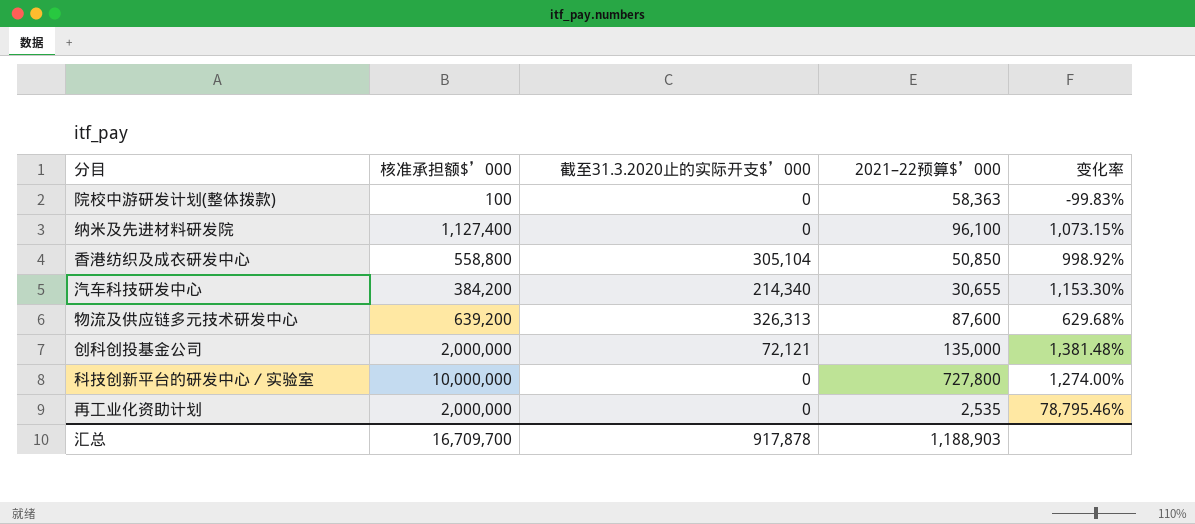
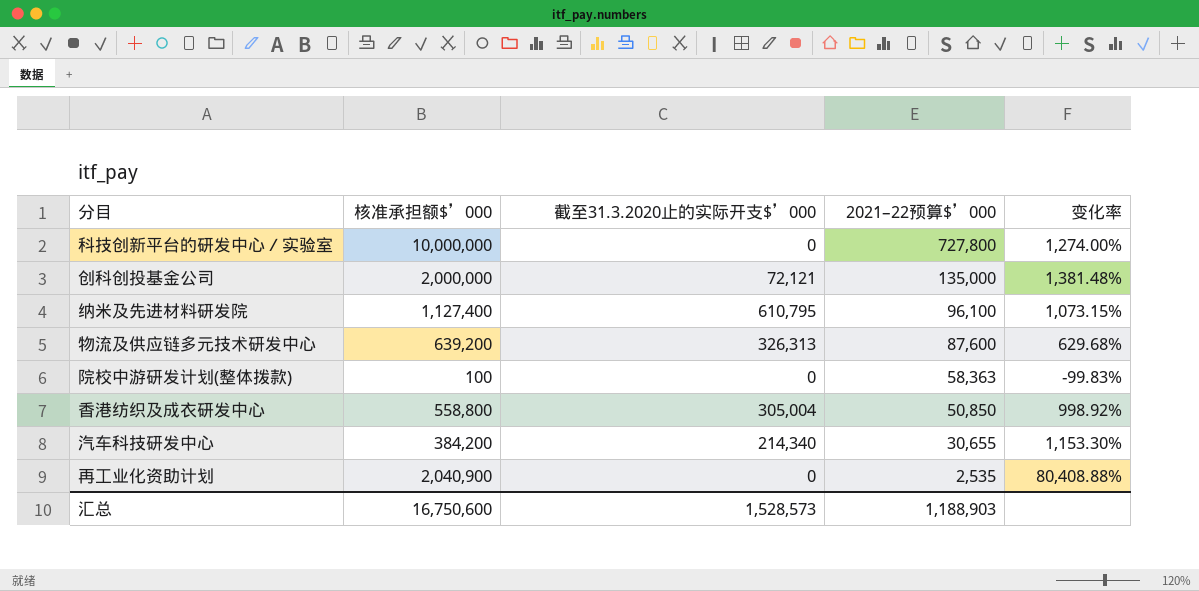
row order: none -> 2021–22预算$’000 descending
纳米及先进材料研发院 | 截至31.3.2020止的实际开支$’000: 0 -> 610,795
香港纺织及成衣研发中心 | 截至31.3.2020止的实际开支$’000: 305,104 -> 305,004
再工业化资助计划 | 核准承担额$’000: 2,000,000 -> 2,040,900
再工业化资助计划 | 变化率: 78,795.46% -> 80,408.88%
汇总 | 核准承担额$’000: 16,709,700 -> 16,750,600
汇总 | 截至31.3.2020止的实际开支$’000: 917,878 -> 1,528,573

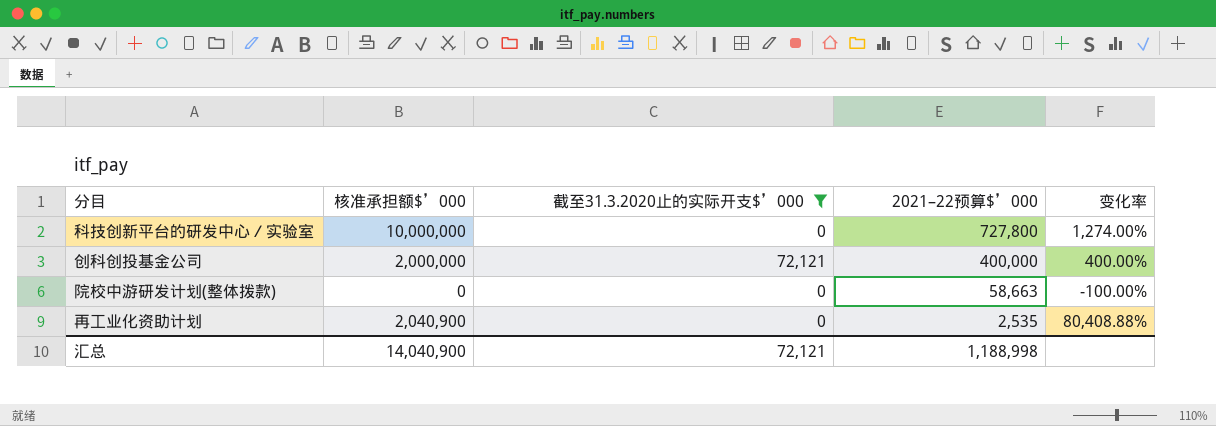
filter: none -> 截至31.3.2020止的实际开支$’000 <= 72,121
创科创投基金公司 | 2021–22预算$’000: 135,000 -> 400,000
创科创投基金公司 | 变化率: 1,381.48% -> 400.00%
院校中游研发计划(整体拨款) | 核准承担额$’000: 100 -> 0
院校中游研发计划(整体拨款) | 2021–22预算$’000: 58,363 -> 58,663
院校中游研发计划(整体拨款) | 变化率: -99.83% -> -100.00%
汇总 | 核准承担额$’000: 16,750,600 -> 14,040,900
汇总 | 截至31.3.2020止的实际开支$’000: 1,528,573 -> 72,121
汇总 | 2021–22预算$’000: 1,188,903 -> 1,188,998

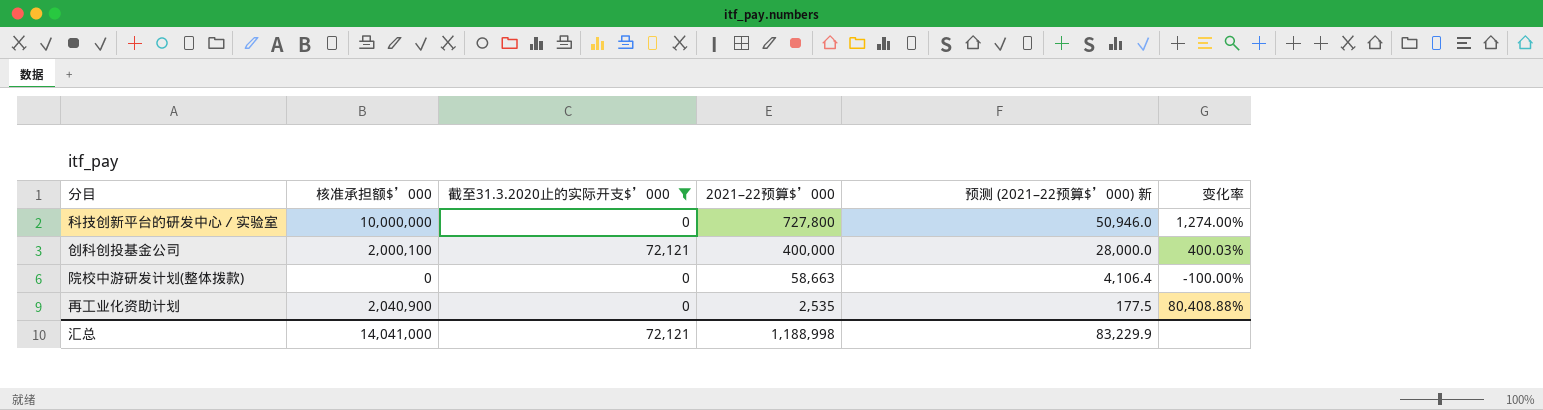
column 预测 (2021–22预算$’000) 新 | formula: none -> [2021–22预算$’000] * 0.07
创科创投基金公司 | 核准承担额$’000: 2,000,000 -> 2,000,100
创科创投基金公司 | 变化率: 400.00% -> 400.03%
汇总 | 核准承担额$’000: 14,040,900 -> 14,041,000

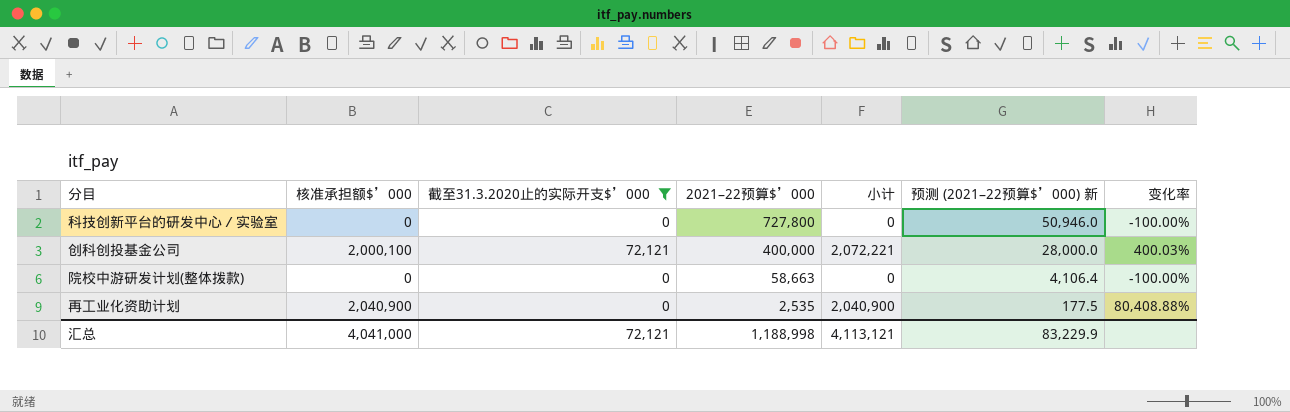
column 小计 | formula: none -> [核准承担额$’000] + [截至31.3.2020止的实际开支$’000]
科技创新平台的研发中心／实验室 | 核准承担额$’000: 10,000,000 -> 0
科技创新平台的研发中心／实验室 | 变化率: 1,274.00% -> -100.00%
汇总 | 核准承担额$’000: 14,041,000 -> 4,041,000

